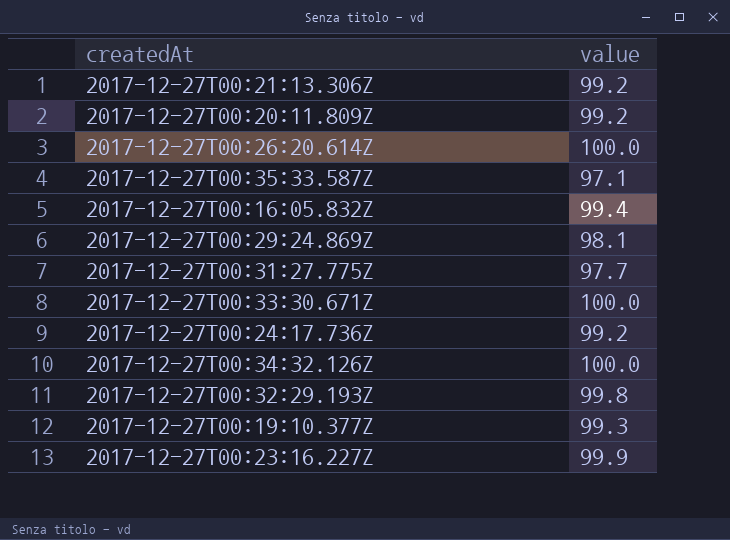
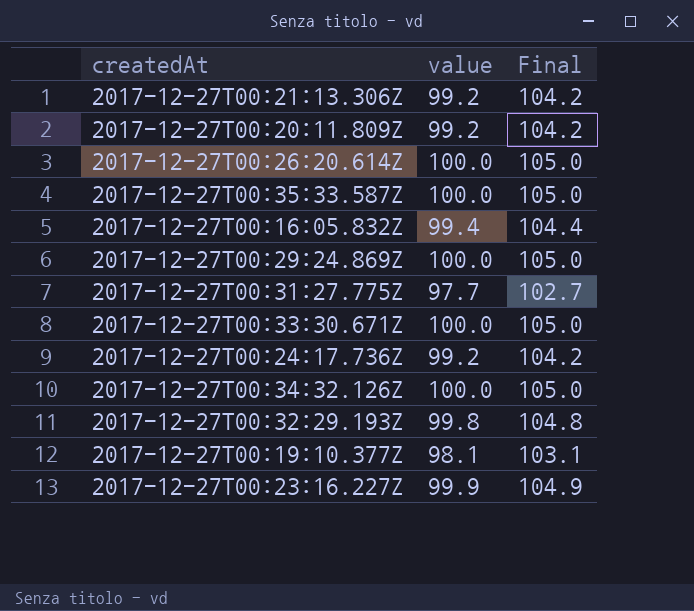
column Final | formula: none -> [value] + 5
2017-12-27T00:35:33.587Z | value: 97.1 -> 100.0
2017-12-27T00:29:24.869Z | value: 98.1 -> 100.0
2017-12-27T00:19:10.377Z | value: 99.3 -> 98.1

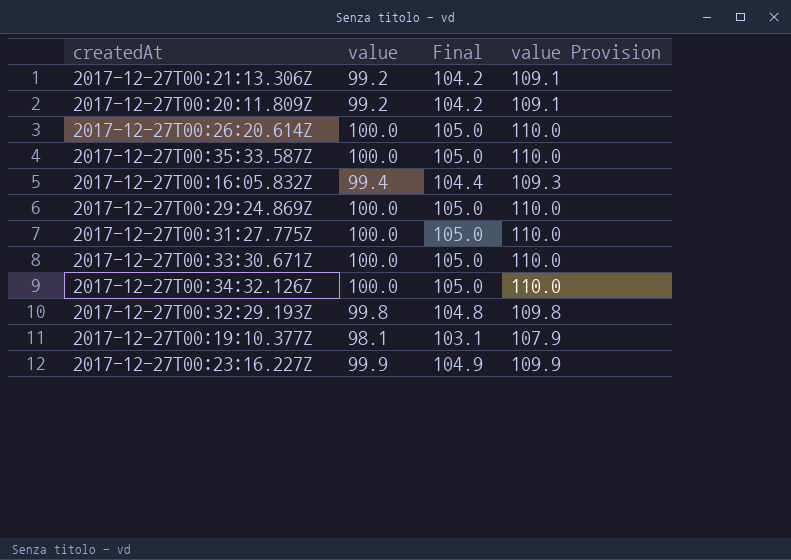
column value Provision | formula: none -> [value] * 1.1
row 2017-12-27T00:24:17.736Z: 99.2 | 104.2 -> none
2017-12-27T00:31:27.775Z | value: 97.7 -> 100.0
2017-12-27T00:31:27.775Z | Final: 102.7 -> 105.0

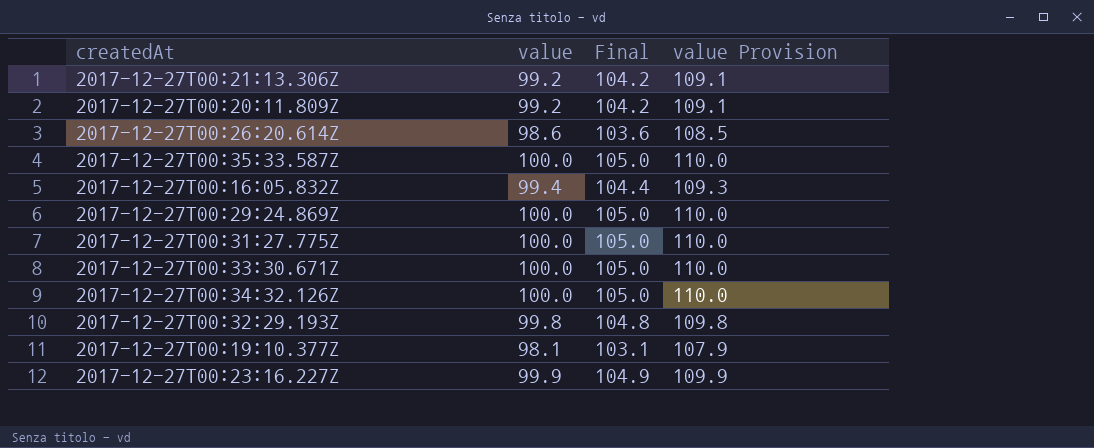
2017-12-27T00:26:20.614Z | value: 100.0 -> 98.6
2017-12-27T00:26:20.614Z | Final: 105.0 -> 103.6
2017-12-27T00:26:20.614Z | value Provision: 110.0 -> 108.5

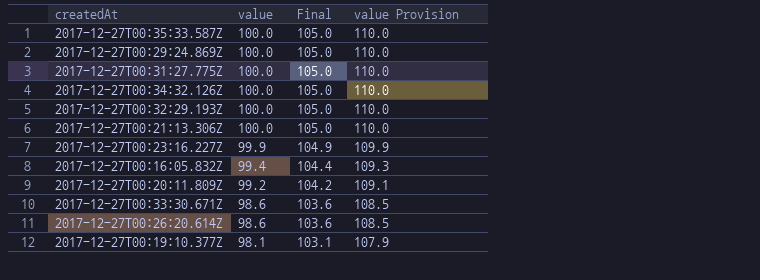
row order: none -> value descending
2017-12-27T00:32:29.193Z | value: 99.8 -> 100.0
2017-12-27T00:32:29.193Z | Final: 104.8 -> 105.0
2017-12-27T00:32:29.193Z | value Provision: 109.8 -> 110.0
2017-12-27T00:21:13.306Z | value: 99.2 -> 100.0
2017-12-27T00:21:13.306Z | Final: 104.2 -> 105.0
2017-12-27T00:21:13.306Z | value Provision: 109.1 -> 110.0
2017-12-27T00:33:30.671Z | value: 100.0 -> 98.6
2017-12-27T00:33:30.671Z | Final: 105.0 -> 103.6
2017-12-27T00:33:30.671Z | value Provision: 110.0 -> 108.5

